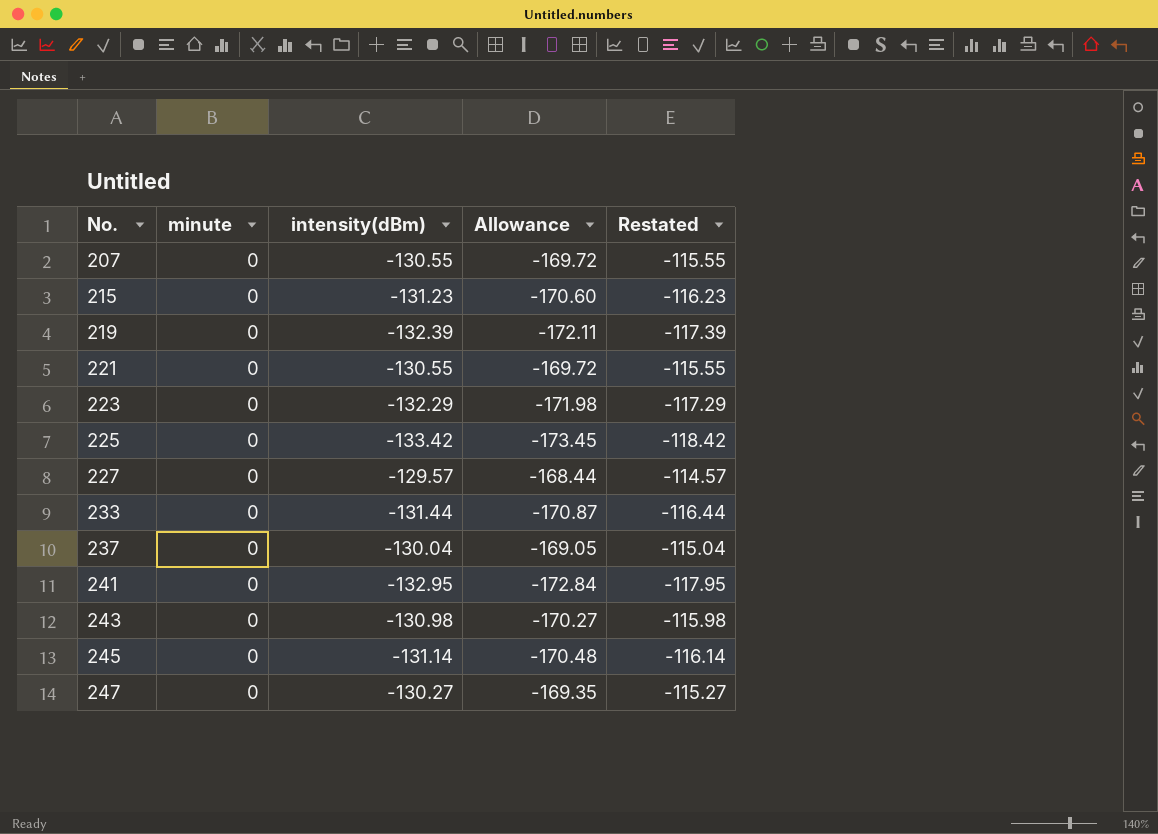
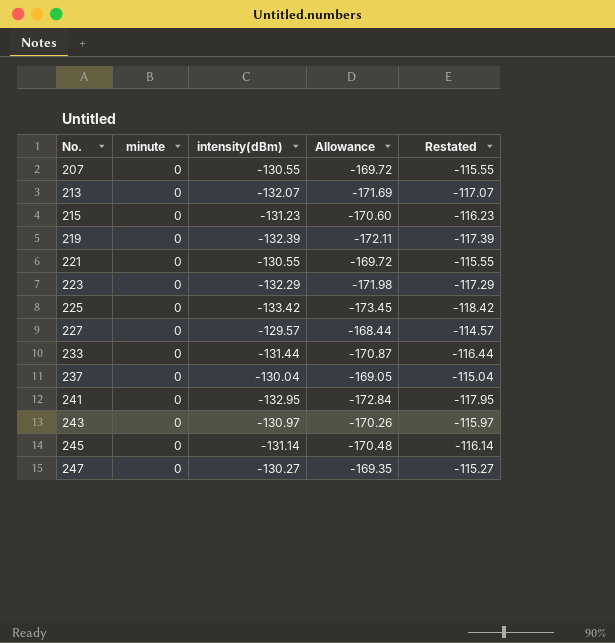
row 213: none -> 0 | -132.07 | -171.69 | -117.07
243 | intensity(dBm): -130.98 -> -130.97
243 | Allowance: -170.27 -> -170.26
243 | Restated: -115.98 -> -115.97

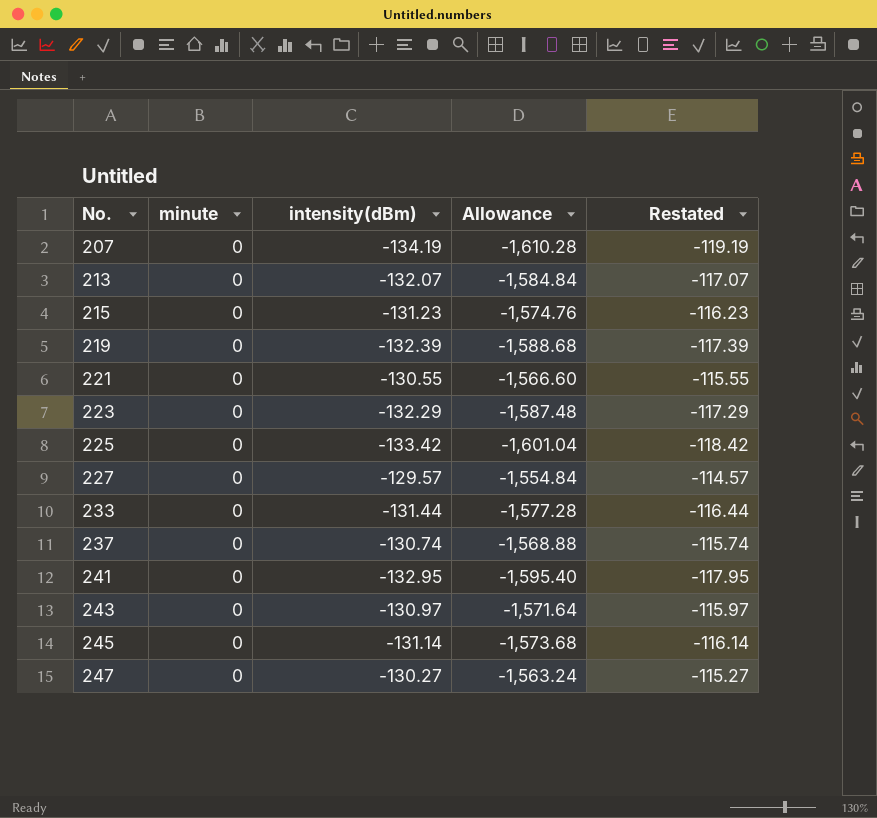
column Allowance | formula: [intensity(dBm)] * 1.3 -> [intensity(dBm)] * 12
207 | intensity(dBm): -130.55 -> -134.19
207 | Restated: -115.55 -> -119.19
237 | intensity(dBm): -130.04 -> -130.74
237 | Restated: -115.04 -> -115.74

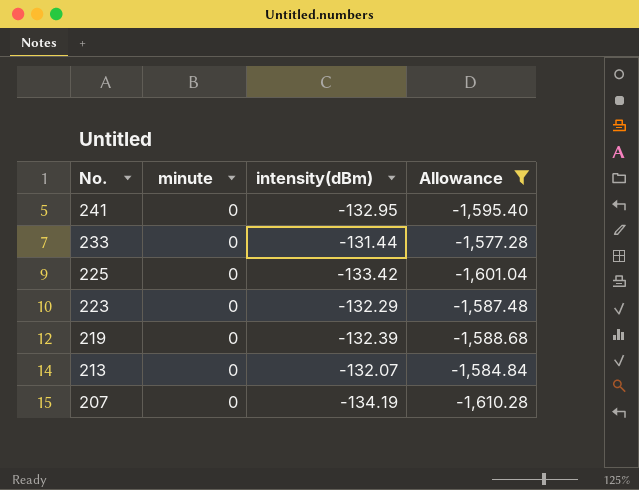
filter: none -> Allowance <= -1,577.28
row order: No. ascending -> No. descending
column Restated | formula: [intensity(dBm)] + 15 -> none

